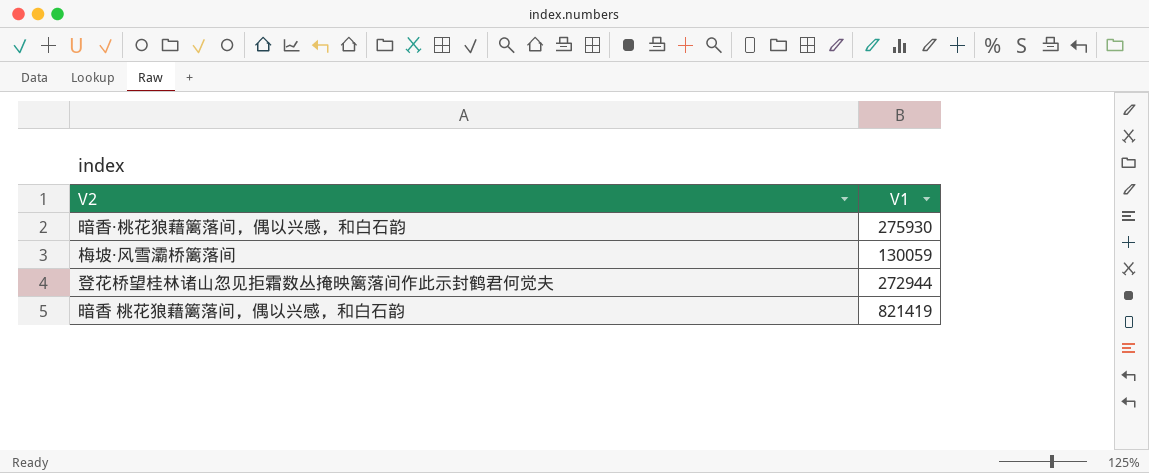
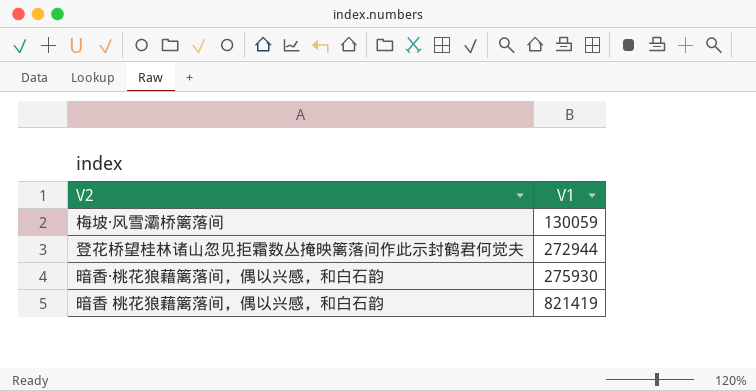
row order: none -> V1 ascending

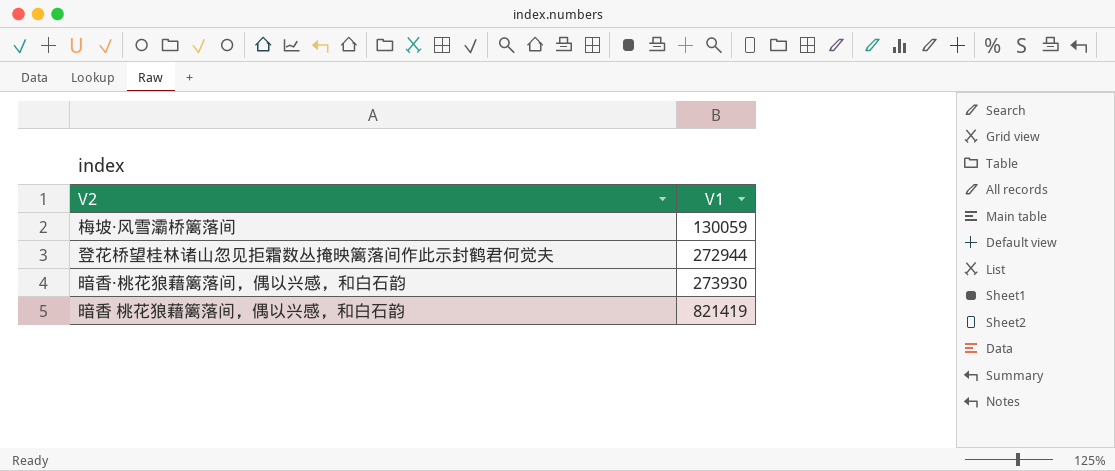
暗香·桃花狼藉篱落间，偶以兴感，和白石韵 | V1: 275930 -> 273930

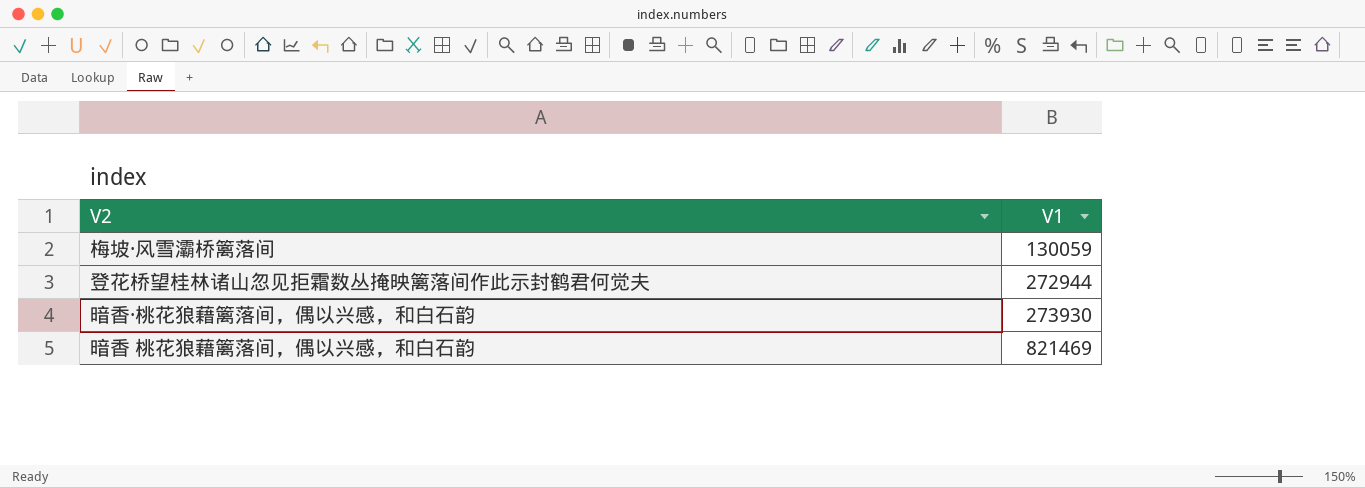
暗香 桃花狼藉篱落间，偶以兴感，和白石韵 | V1: 821419 -> 821469

